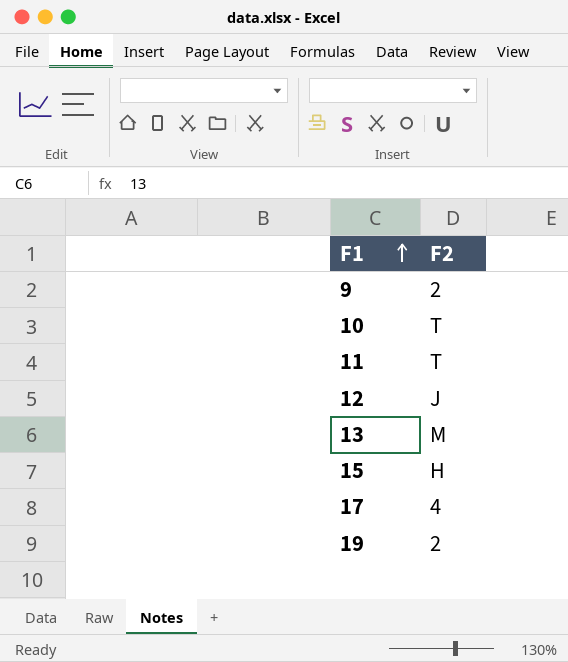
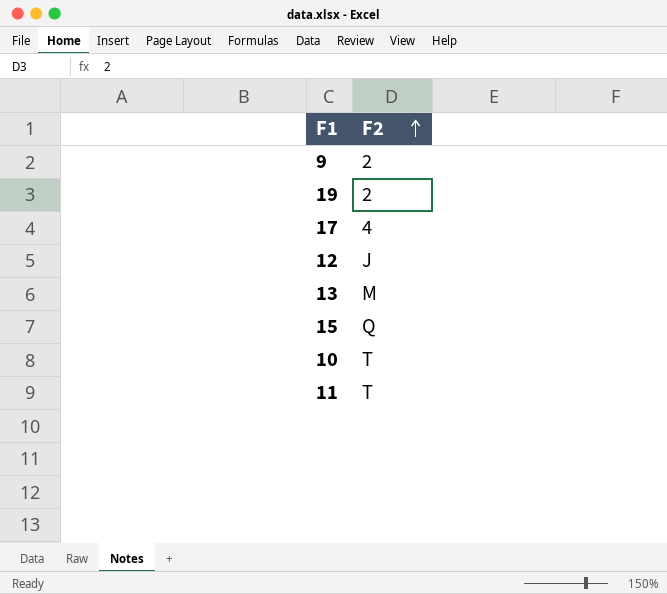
row order: F1 ascending -> F2 ascending
15 | F2: H -> Q

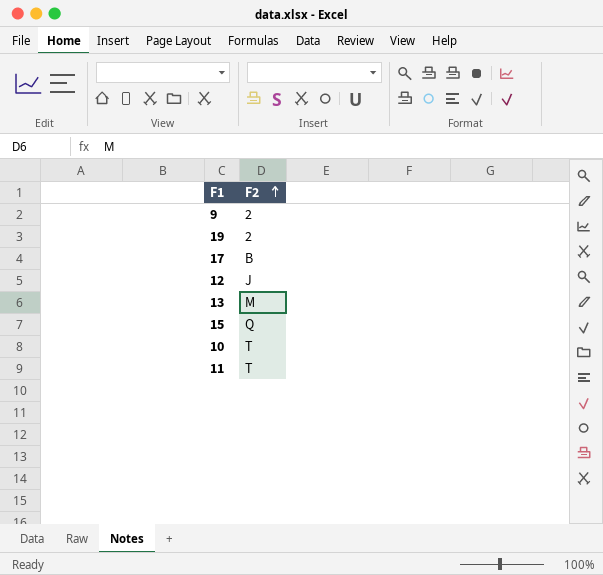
17 | F2: 4 -> B

